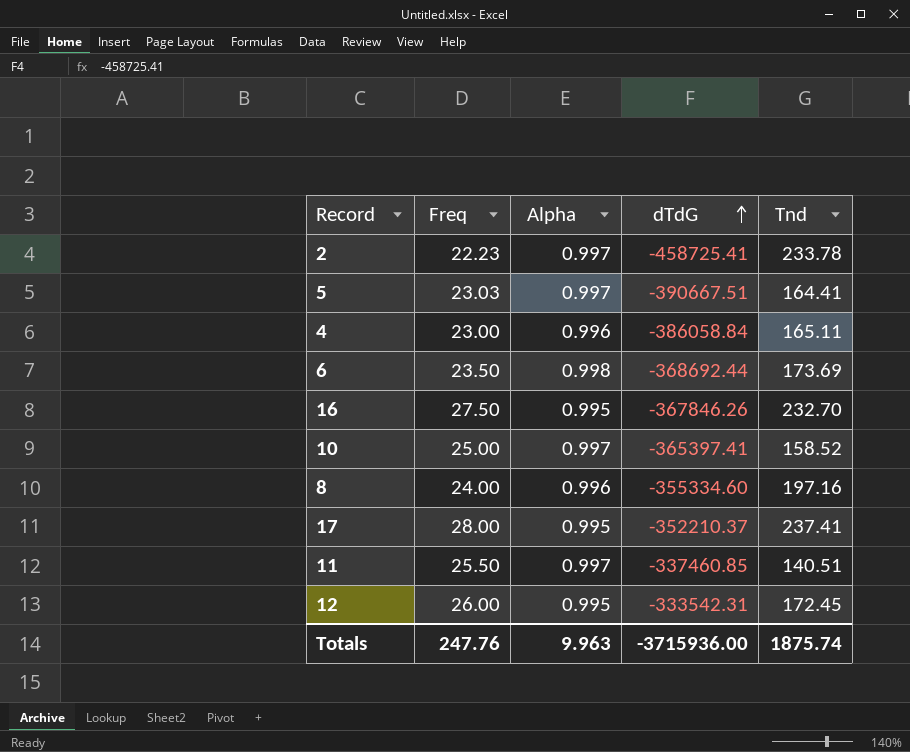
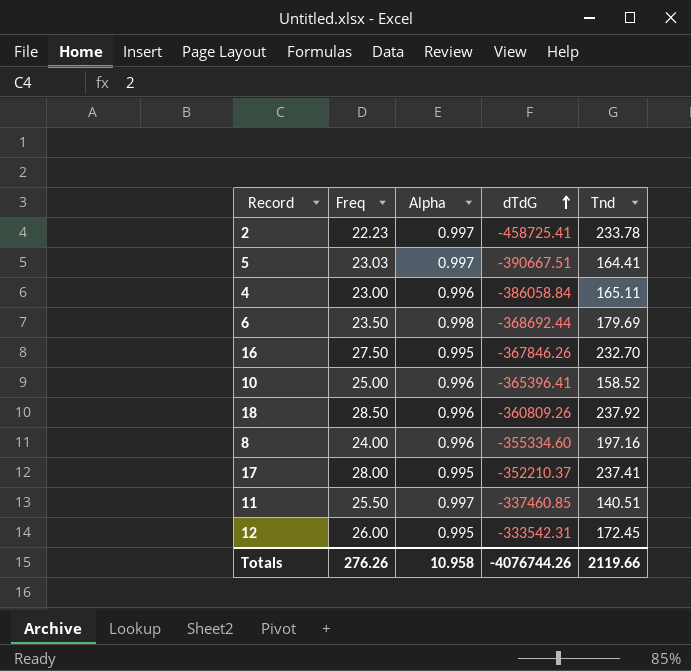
6 | Tnd: 173.69 -> 179.69
10 | Alpha: 0.997 -> 0.996
10 | dTdG: -365397.41 -> -365396.41
row 18: none -> 28.50 | 0.996 | -360809.26 | 237.92
Totals | Freq: 247.76 -> 276.26
Totals | Alpha: 9.963 -> 10.958
Totals | dTdG: -3715936.00 -> -4076744.26
Totals | Tnd: 1875.74 -> 2119.66

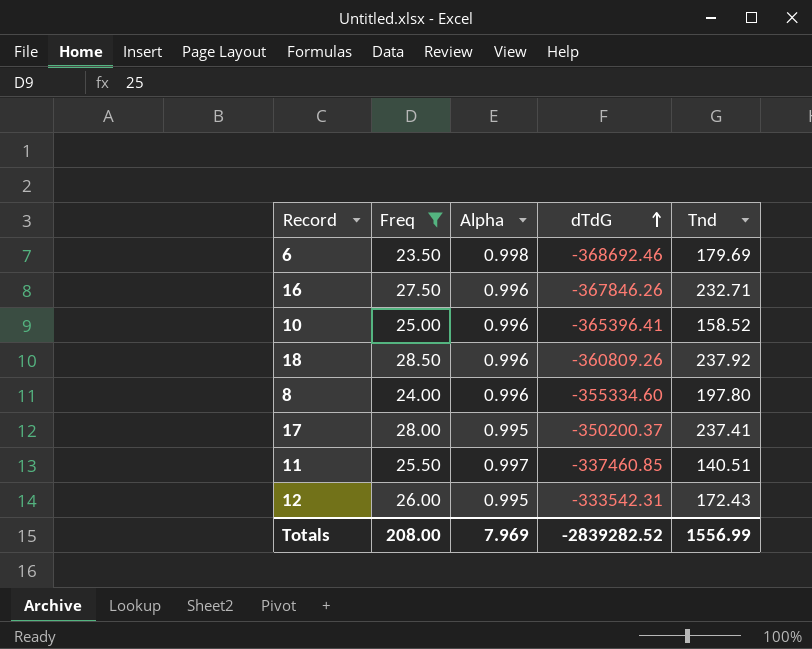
filter: none -> Freq >= 23.50
6 | dTdG: -368692.44 -> -368692.46
16 | Alpha: 0.995 -> 0.996
16 | Tnd: 232.70 -> 232.71
8 | Tnd: 197.16 -> 197.80
17 | dTdG: -352210.37 -> -350200.37
12 | Tnd: 172.45 -> 172.43
Totals | Freq: 276.26 -> 208.00
Totals | Alpha: 10.958 -> 7.969
Totals | dTdG: -4076744.26 -> -2839282.52
Totals | Tnd: 2119.66 -> 1556.99

